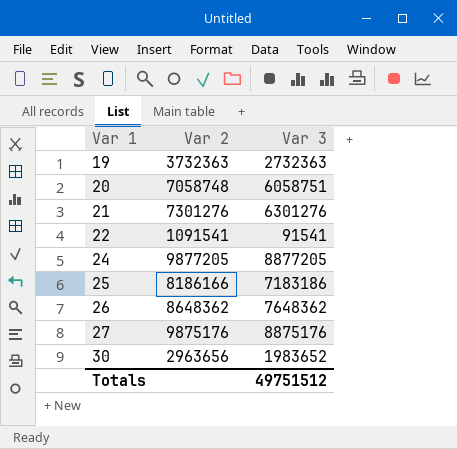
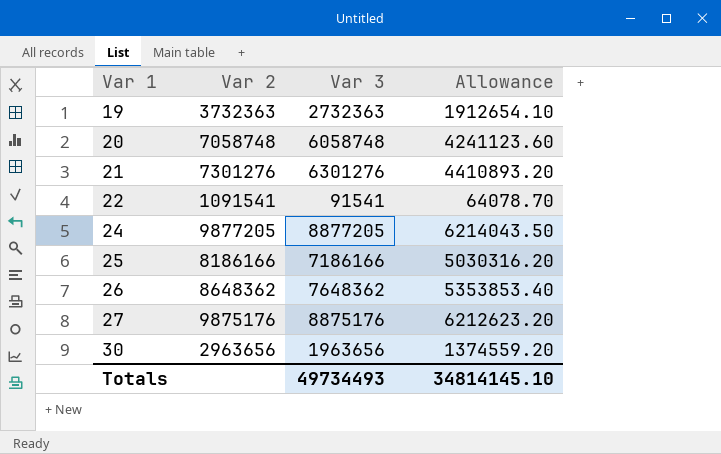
column Allowance | formula: none -> [Var 3] * 0.7
20 | Var 3: 6058751 -> 6058748
25 | Var 3: 7183186 -> 7186166
30 | Var 3: 1983652 -> 1963656
Totals | Var 3: 49751512 -> 49734493

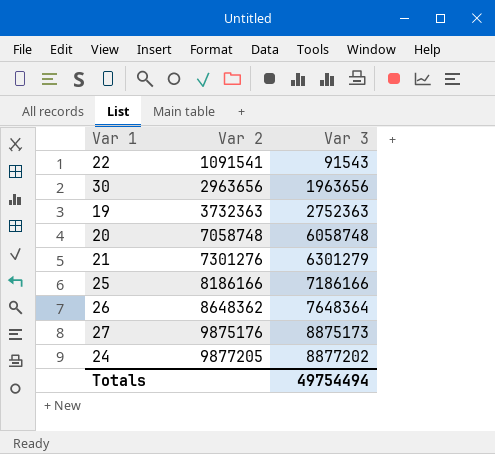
row order: Var 1 ascending -> Var 2 ascending
column Allowance | formula: [Var 3] * 0.7 -> none
22 | Var 3: 91541 -> 91543
19 | Var 3: 2732363 -> 2752363
21 | Var 3: 6301276 -> 6301279
26 | Var 3: 7648362 -> 7648364
27 | Var 3: 8875176 -> 8875173
24 | Var 3: 8877205 -> 8877202
Totals | Var 3: 49734493 -> 49754494

